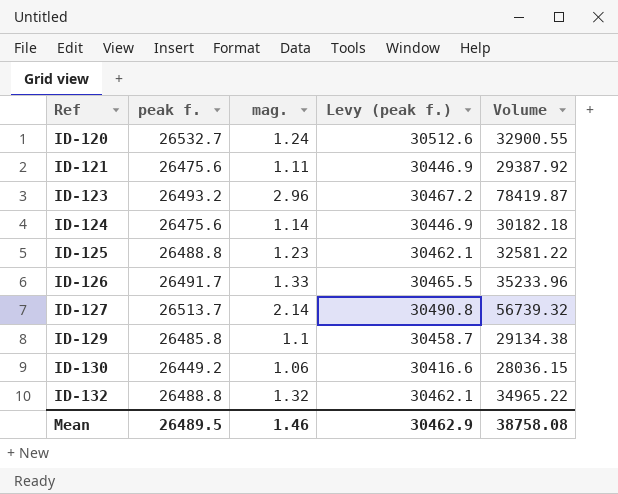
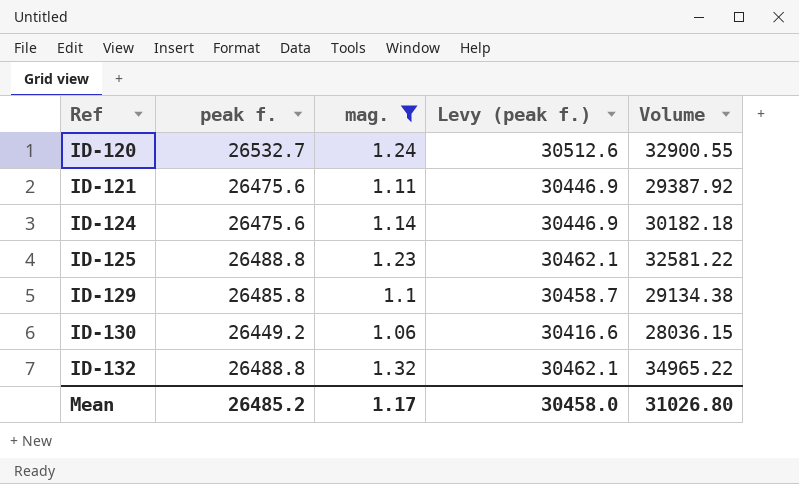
filter: none -> mag. <= 1.32
Mean | peak f.: 26489.5 -> 26485.2
Mean | mag.: 1.46 -> 1.17
Mean | Levy (peak f.): 30462.9 -> 30458.0
Mean | Volume: 38758.08 -> 31026.80

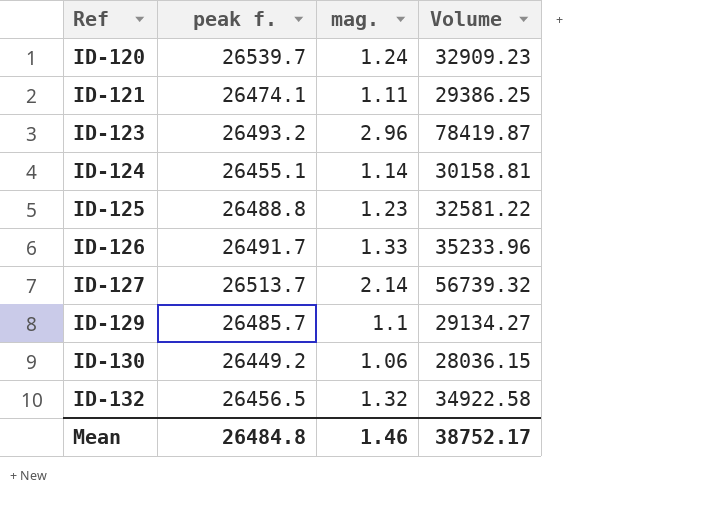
filter: mag. <= 1.32 -> none
column Levy (peak f.) | formula: [peak f.] * 1.15 -> none
ID-120 | peak f.: 26532.7 -> 26539.7
ID-120 | Volume: 32900.55 -> 32909.23
ID-121 | peak f.: 26475.6 -> 26474.1
ID-121 | Volume: 29387.92 -> 29386.25
ID-124 | peak f.: 26475.6 -> 26455.1
ID-124 | Volume: 30182.18 -> 30158.81
ID-129 | peak f.: 26485.8 -> 26485.7
ID-129 | Volume: 29134.38 -> 29134.27
ID-132 | peak f.: 26488.8 -> 26456.5
ID-132 | Volume: 34965.22 -> 34922.58
Mean | peak f.: 26485.2 -> 26484.8
Mean | mag.: 1.17 -> 1.46
Mean | Volume: 31026.80 -> 38752.17

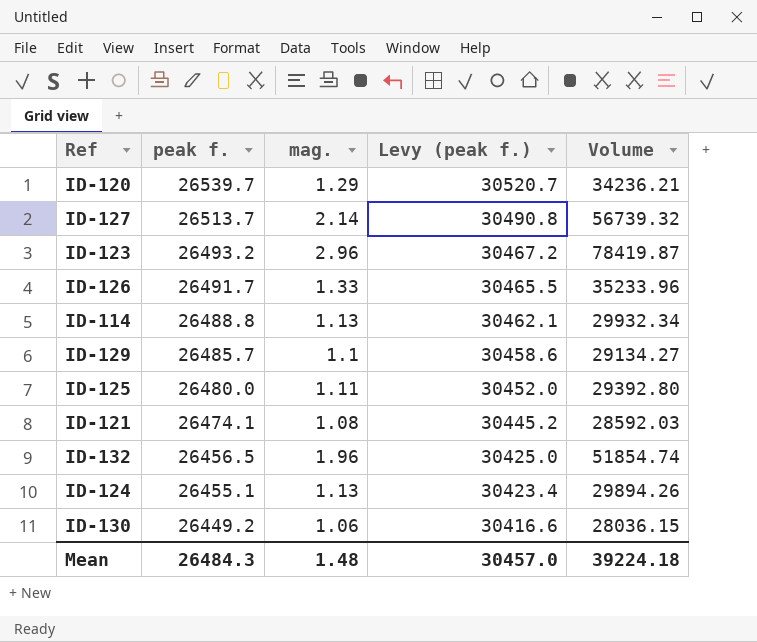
row order: Ref ascending -> peak f. descending
column Levy (peak f.) | formula: none -> [peak f.] * 1.15
ID-120 | mag.: 1.24 -> 1.29
ID-120 | Volume: 32909.23 -> 34236.21
row ID-114: none -> 26488.8 | 1.13 | 30462.1 | 29932.34
ID-125 | peak f.: 26488.8 -> 26480.0
ID-125 | mag.: 1.23 -> 1.11
ID-125 | Volume: 32581.22 -> 29392.80
ID-121 | mag.: 1.11 -> 1.08
ID-121 | Volume: 29386.25 -> 28592.03
ID-132 | mag.: 1.32 -> 1.96
ID-132 | Volume: 34922.58 -> 51854.74
ID-124 | mag.: 1.14 -> 1.13
ID-124 | Volume: 30158.81 -> 29894.26
Mean | peak f.: 26484.8 -> 26484.3
Mean | mag.: 1.46 -> 1.48
Mean | Volume: 38752.17 -> 39224.18

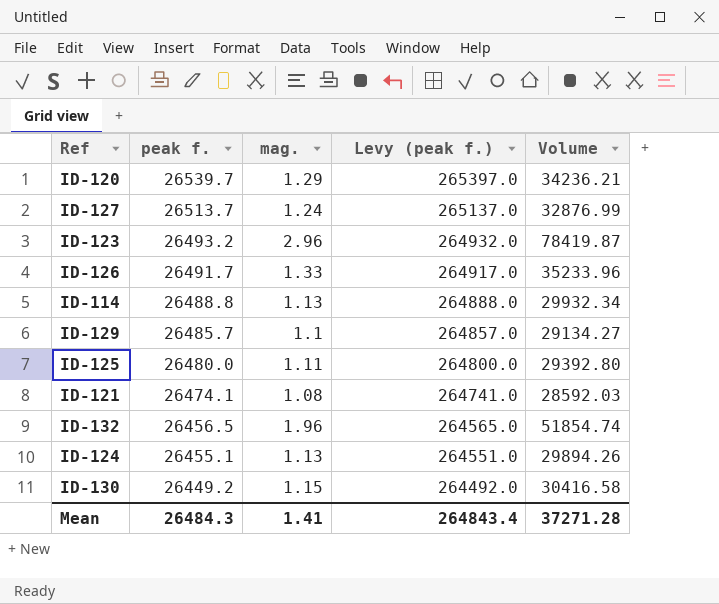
column Levy (peak f.) | formula: [peak f.] * 1.15 -> [peak f.] * 10
ID-127 | mag.: 2.14 -> 1.24
ID-127 | Volume: 56739.32 -> 32876.99
ID-130 | mag.: 1.06 -> 1.15
ID-130 | Volume: 28036.15 -> 30416.58
Mean | mag.: 1.48 -> 1.41
Mean | Levy (peak f.): 30457.0 -> 264843.4
Mean | Volume: 39224.18 -> 37271.28

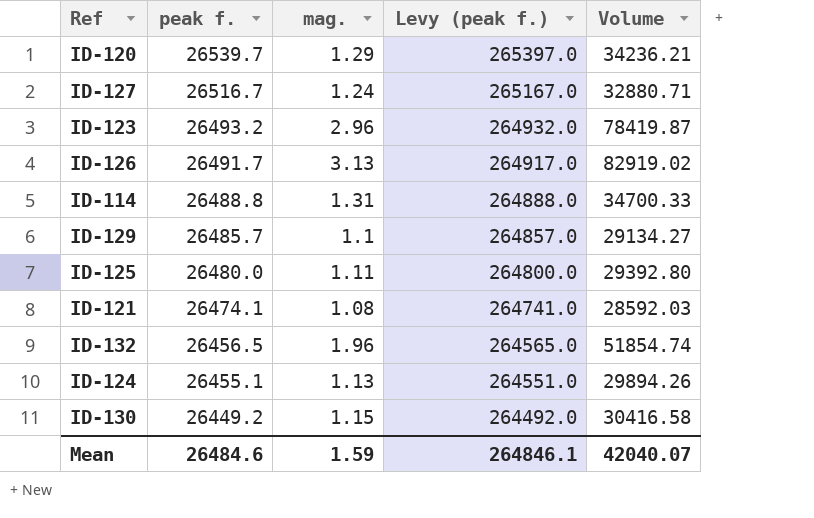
ID-127 | peak f.: 26513.7 -> 26516.7
ID-127 | Levy (peak f.): 265137.0 -> 265167.0
ID-127 | Volume: 32876.99 -> 32880.71
ID-126 | mag.: 1.33 -> 3.13
ID-126 | Volume: 35233.96 -> 82919.02
ID-114 | mag.: 1.13 -> 1.31
ID-114 | Volume: 29932.34 -> 34700.33
Mean | peak f.: 26484.3 -> 26484.6
Mean | mag.: 1.41 -> 1.59
Mean | Levy (peak f.): 264843.4 -> 264846.1
Mean | Volume: 37271.28 -> 42040.07

